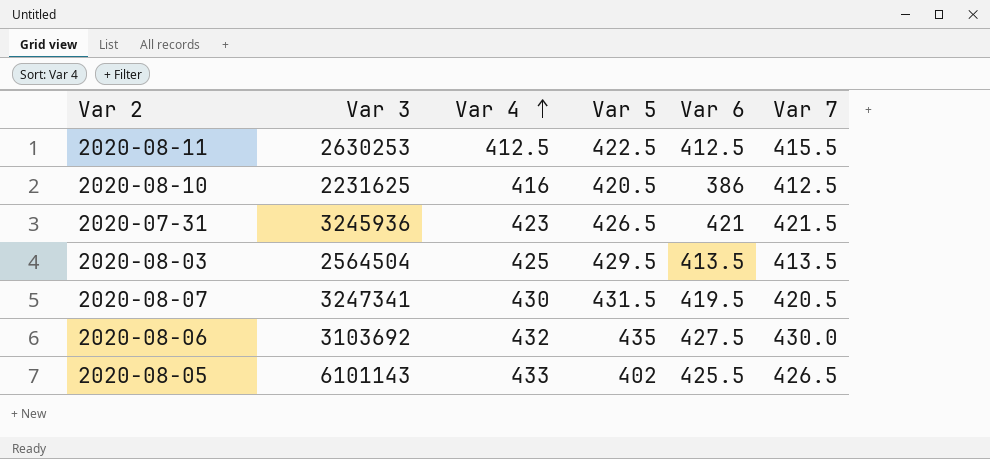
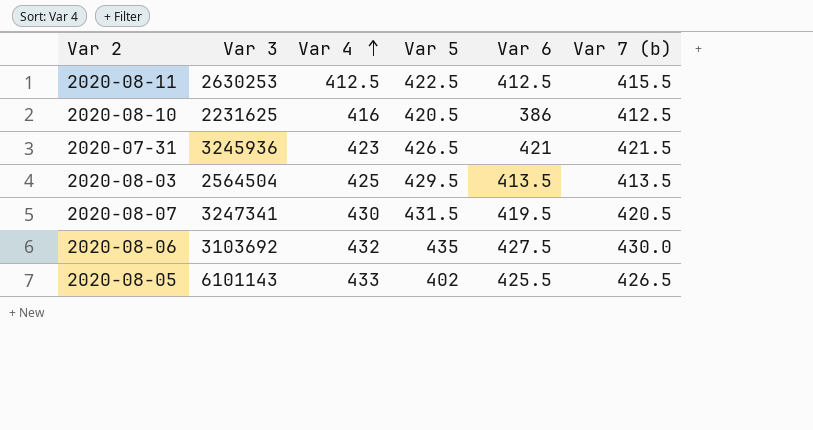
column name: Var 7 -> Var 7 (b)

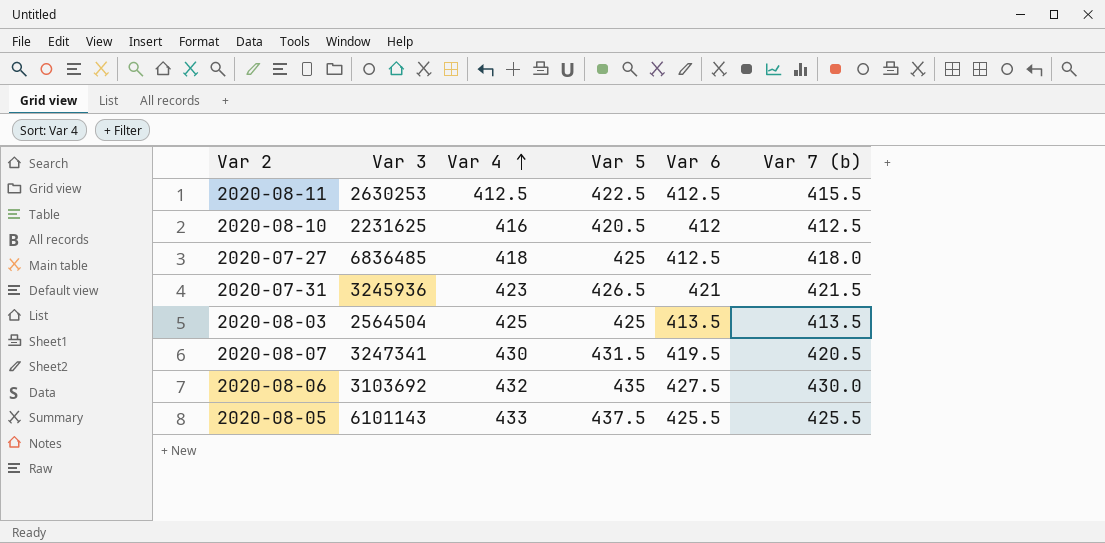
2020-08-10 | Var 6: 386 -> 412
row 2020-07-27: none -> 6836485 | 418 | 425 | 412.5 | 418.0
2020-08-03 | Var 5: 429.5 -> 425
2020-08-05 | Var 5: 402 -> 437.5
2020-08-05 | Var 7 (b): 426.5 -> 425.5

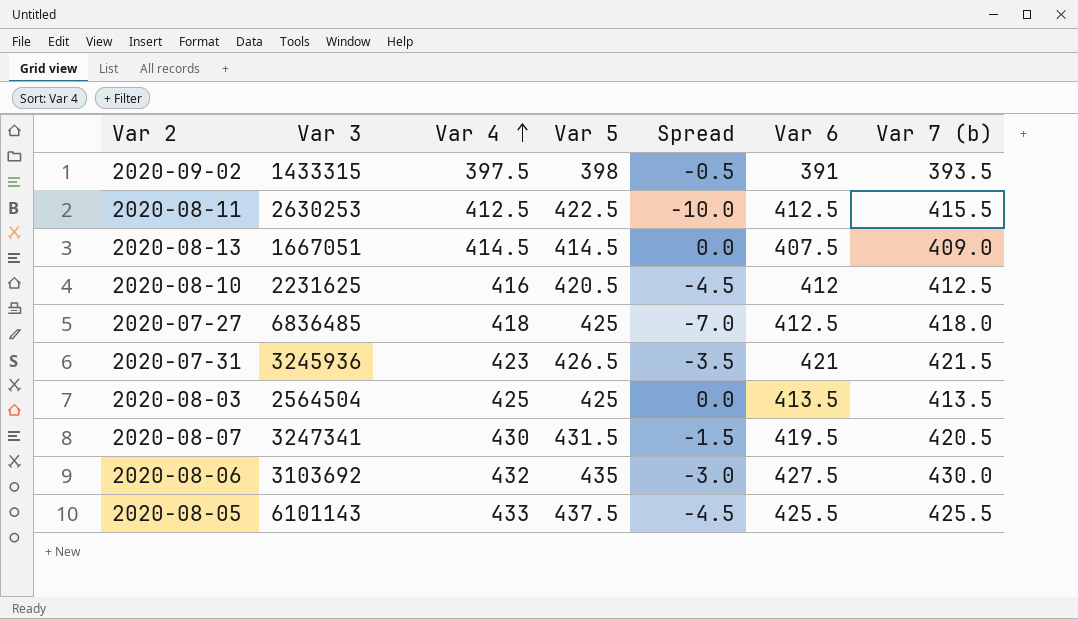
column Spread | formula: none -> [Var 4] - [Var 5]
row 2020-09-02: none -> 1433315 | 397.5 | 398 | -0.5 | 391 | 393.5
row 2020-08-13: none -> 1667051 | 414.5 | 414.5 | 0.0 | 407.5 | 409.0

